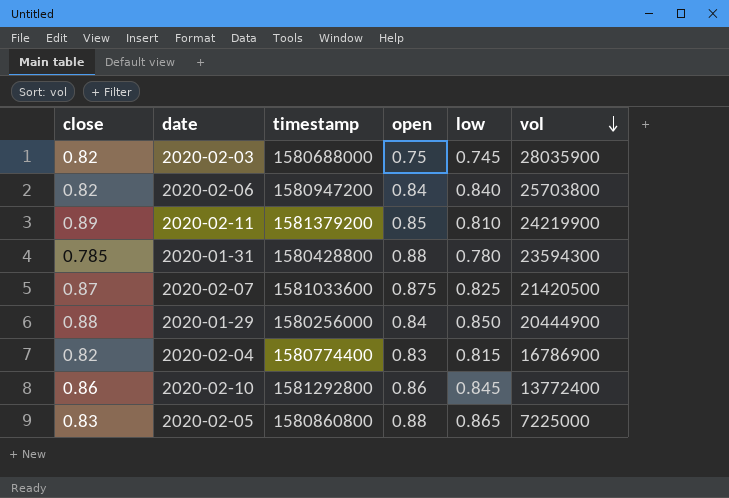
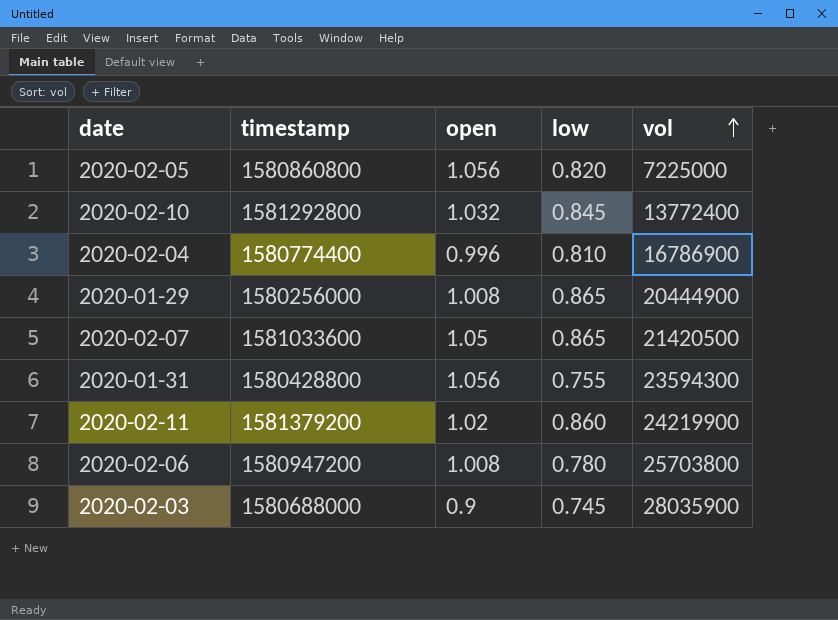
row order: vol descending -> vol ascending
column close | position: 1 -> none
2020-02-05 | open: 0.88 -> 1.056
2020-02-05 | low: 0.865 -> 0.820
2020-02-10 | open: 0.86 -> 1.032
2020-02-04 | open: 0.83 -> 0.996
2020-02-04 | low: 0.815 -> 0.810
2020-01-29 | open: 0.84 -> 1.008
2020-01-29 | low: 0.850 -> 0.865
2020-02-07 | open: 0.875 -> 1.05
2020-02-07 | low: 0.825 -> 0.865
2020-01-31 | open: 0.88 -> 1.056
2020-01-31 | low: 0.780 -> 0.755
2020-02-11 | open: 0.85 -> 1.02
2020-02-11 | low: 0.810 -> 0.860
2020-02-06 | open: 0.84 -> 1.008
2020-02-06 | low: 0.840 -> 0.780
2020-02-03 | open: 0.75 -> 0.9

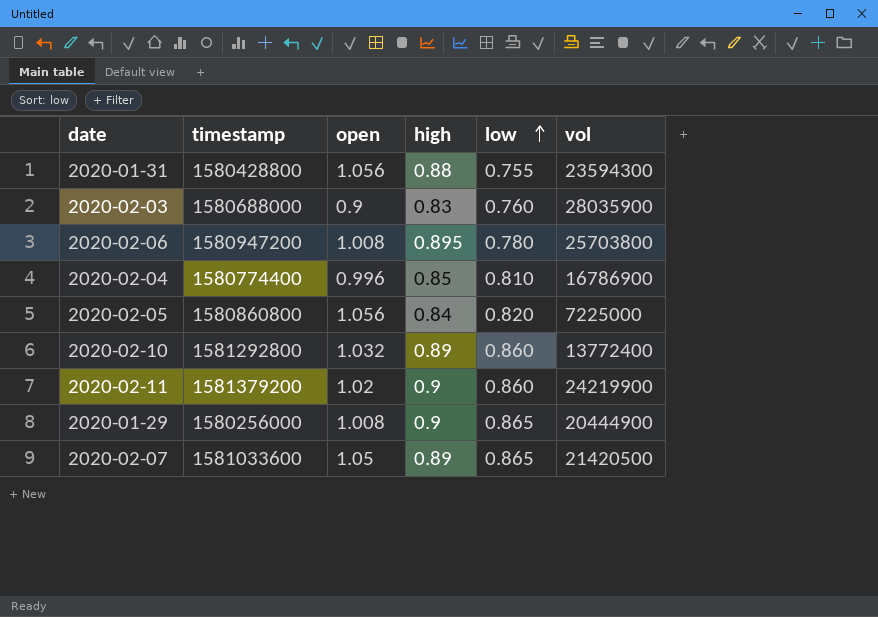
row order: vol ascending -> low ascending
column high | position: none -> 4
2020-02-03 | low: 0.745 -> 0.760
2020-02-10 | low: 0.845 -> 0.860

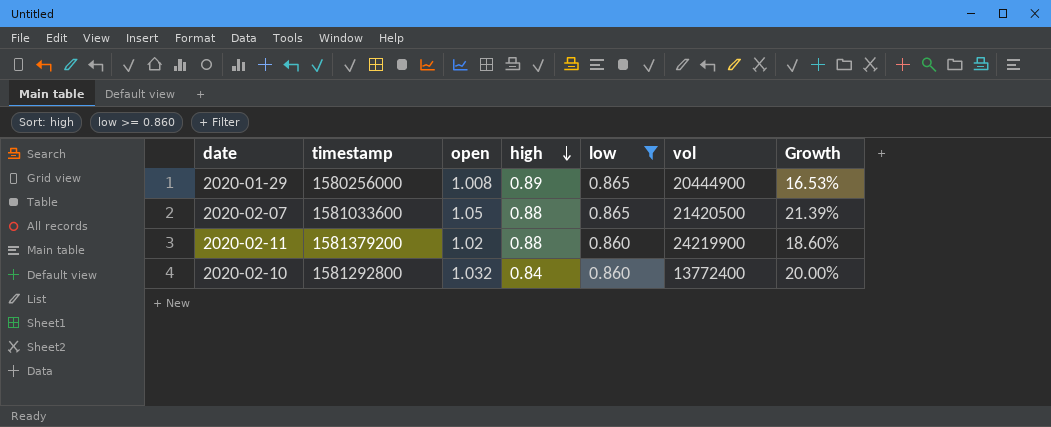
filter: none -> low >= 0.860
row order: low ascending -> high descending
column Growth | formula: none -> ([open] - [low]) / [low]
2020-01-29 | high: 0.9 -> 0.89
2020-02-07 | high: 0.89 -> 0.88
2020-02-11 | high: 0.9 -> 0.88
2020-02-10 | high: 0.89 -> 0.84

